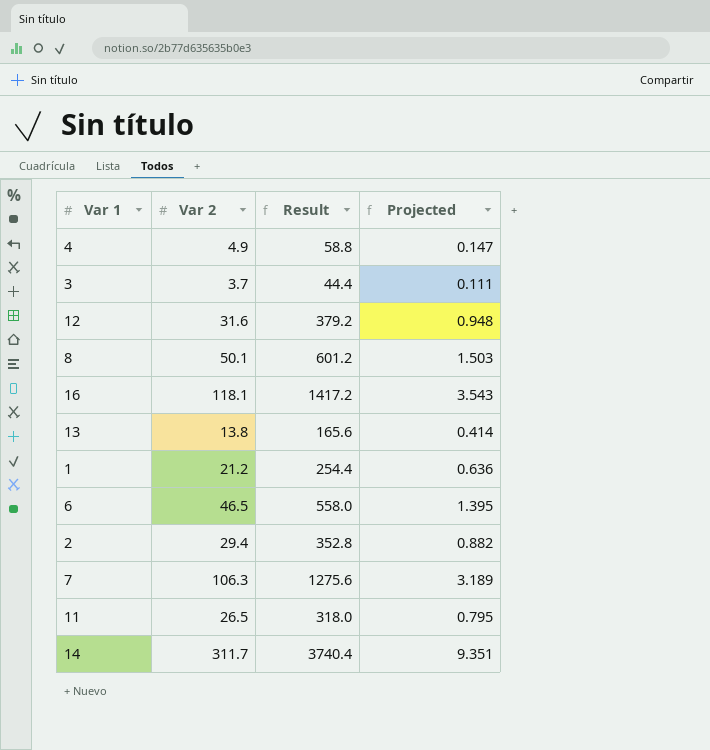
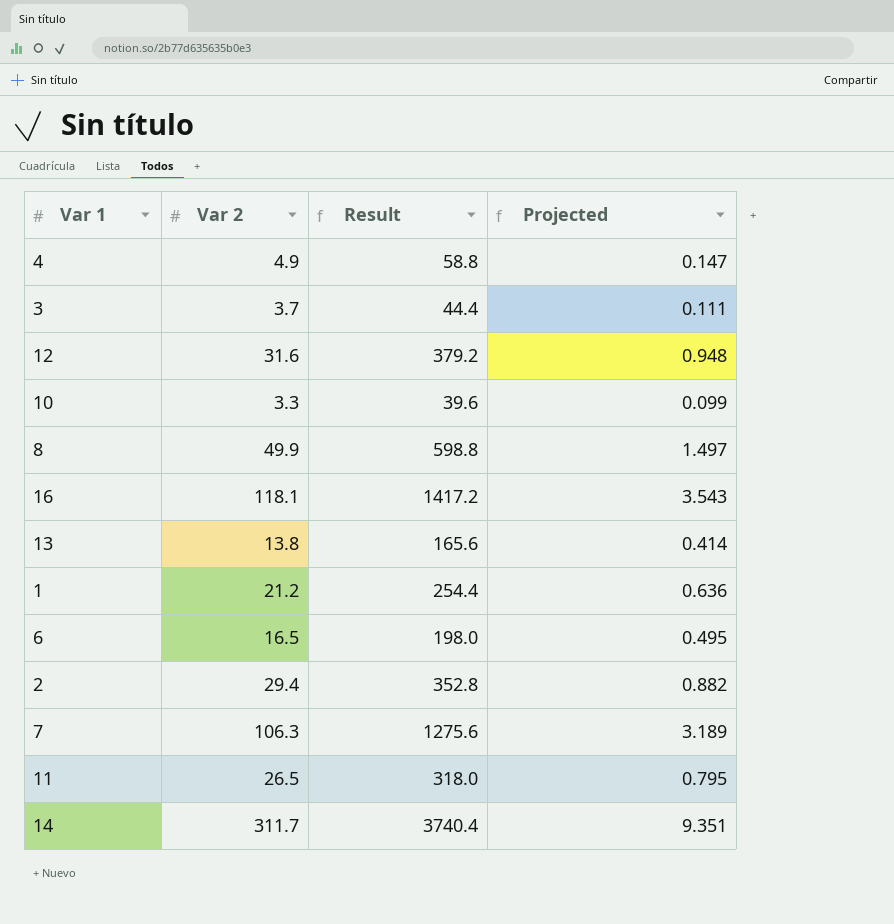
row 10: none -> 3.3 | 39.6 | 0.099
8 | Var 2: 50.1 -> 49.9
8 | Result: 601.2 -> 598.8
8 | Projected: 1.503 -> 1.497
6 | Var 2: 46.5 -> 16.5
6 | Result: 558.0 -> 198.0
6 | Projected: 1.395 -> 0.495

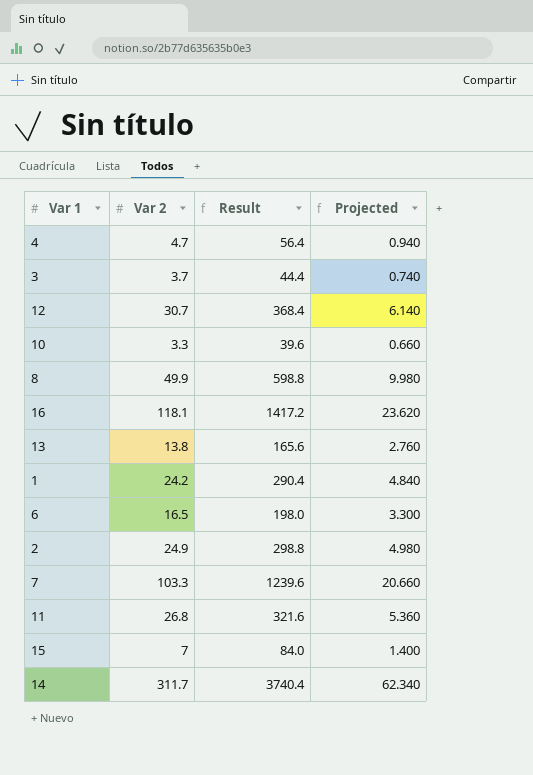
column Projected | formula: [Var 2] * 0.03 -> [Var 2] * 0.2
4 | Var 2: 4.9 -> 4.7
4 | Result: 58.8 -> 56.4
12 | Var 2: 31.6 -> 30.7
12 | Result: 379.2 -> 368.4
1 | Var 2: 21.2 -> 24.2
1 | Result: 254.4 -> 290.4
2 | Var 2: 29.4 -> 24.9
2 | Result: 352.8 -> 298.8
7 | Var 2: 106.3 -> 103.3
7 | Result: 1275.6 -> 1239.6
11 | Var 2: 26.5 -> 26.8
11 | Result: 318.0 -> 321.6
row 15: none -> 7 | 84.0 | 1.400

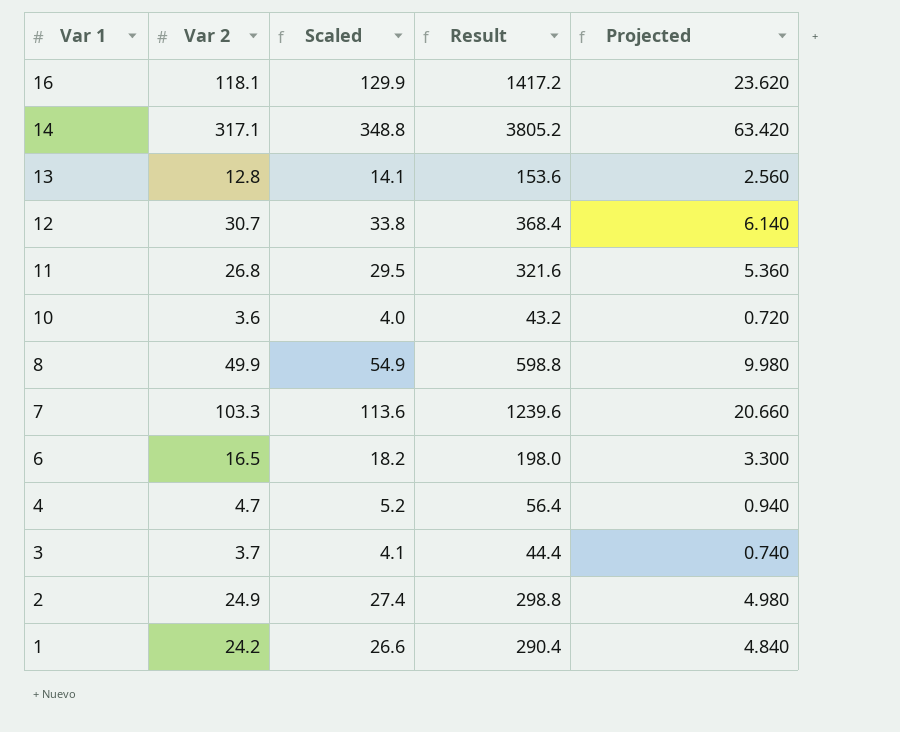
row order: none -> Var 1 descending
column Scaled | formula: none -> [Var 2] * 1.1
row 15: 7 | 84.0 | 1.400 -> none
14 | Var 2: 311.7 -> 317.1
14 | Result: 3740.4 -> 3805.2
14 | Projected: 62.340 -> 63.420
13 | Var 2: 13.8 -> 12.8
13 | Result: 165.6 -> 153.6
13 | Projected: 2.760 -> 2.560
10 | Var 2: 3.3 -> 3.6
10 | Result: 39.6 -> 43.2
10 | Projected: 0.660 -> 0.720

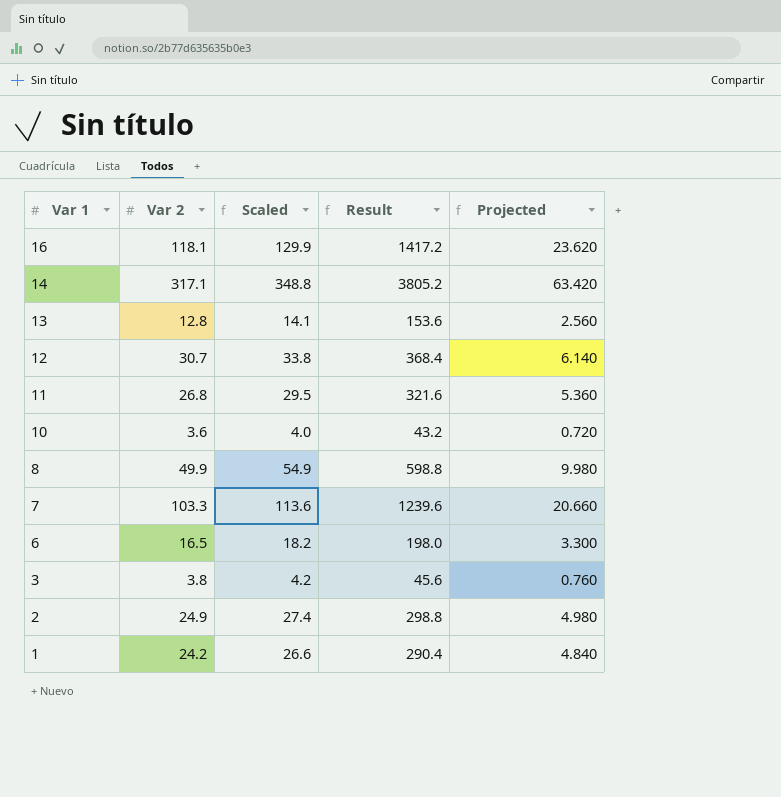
row 4: 4.7 | 5.2 | 56.4 | 0.940 -> none
3 | Var 2: 3.7 -> 3.8
3 | Scaled: 4.1 -> 4.2
3 | Result: 44.4 -> 45.6
3 | Projected: 0.740 -> 0.760

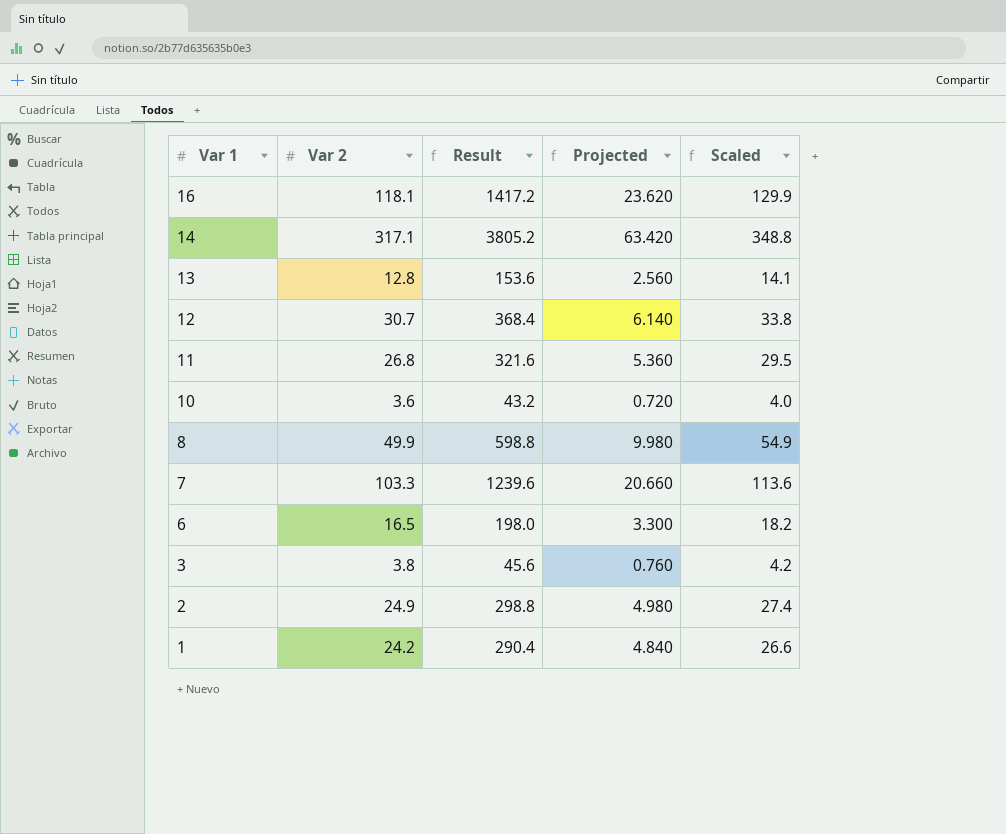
column Scaled | position: 3 -> 5

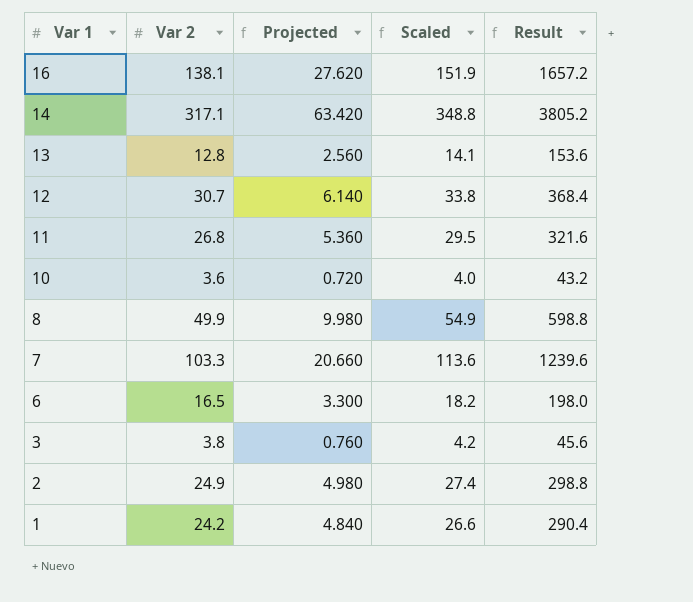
column Result | position: 3 -> 5
16 | Var 2: 118.1 -> 138.1
16 | Projected: 23.620 -> 27.620
16 | Scaled: 129.9 -> 151.9
16 | Result: 1417.2 -> 1657.2

